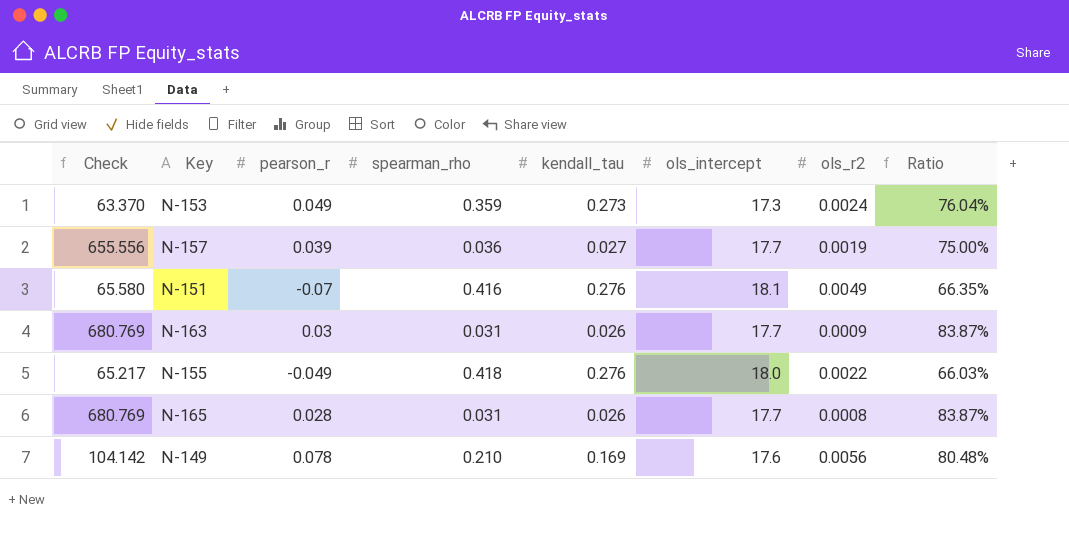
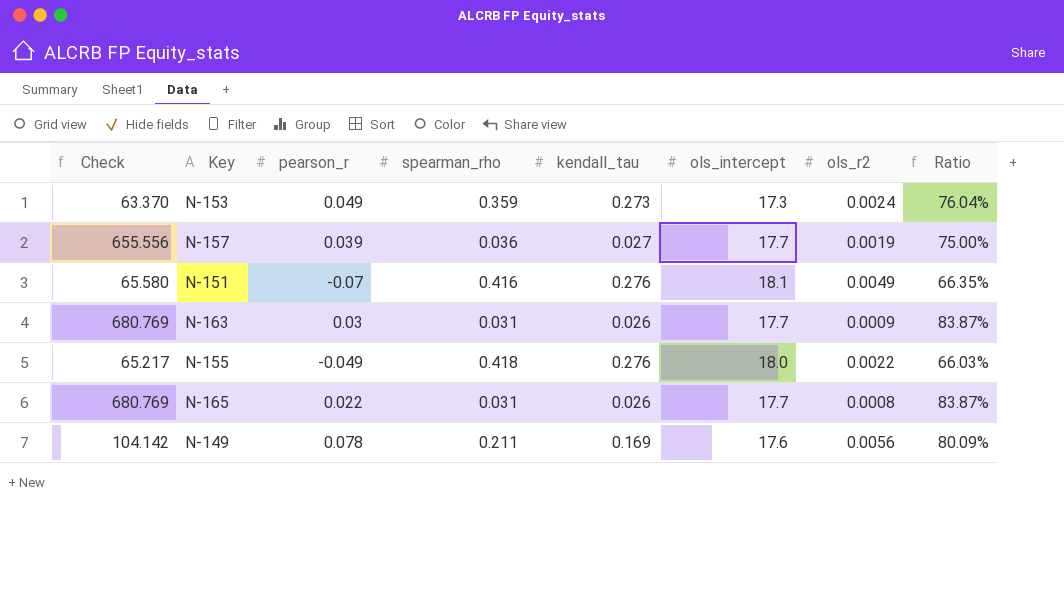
N-165 | pearson_r: 0.028 -> 0.022
N-149 | spearman_rho: 0.210 -> 0.211
N-149 | Ratio: 80.48% -> 80.09%

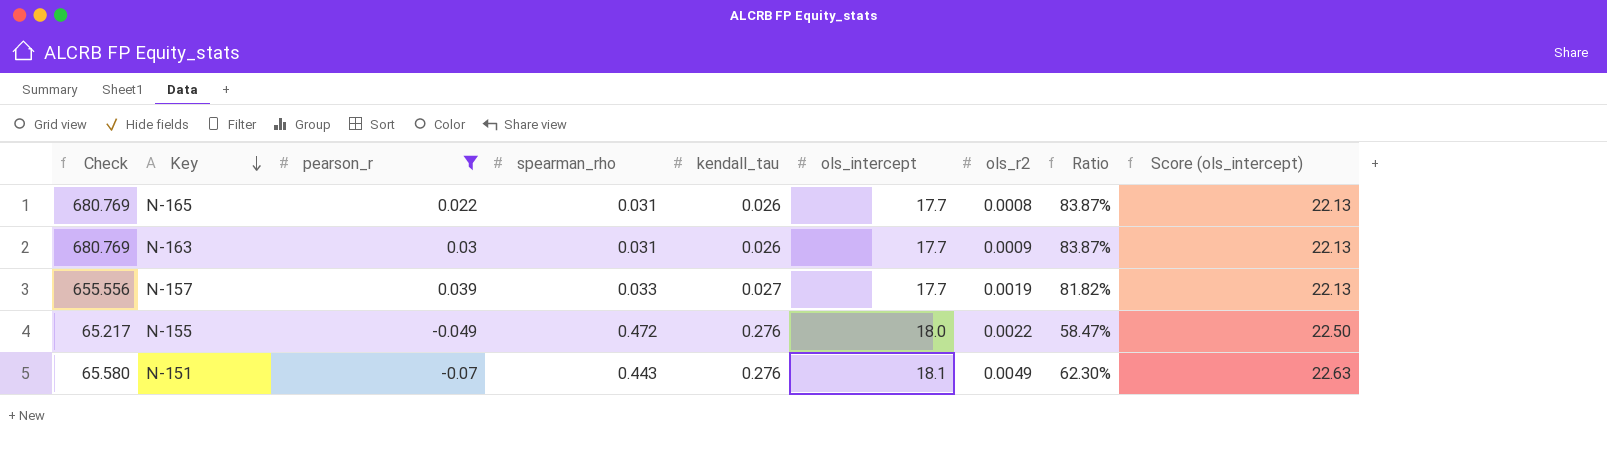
filter: none -> pearson_r <= 0.039
row order: none -> Key descending
column Score (ols_intercept) | formula: none -> [ols_intercept] * 1.25
N-157 | spearman_rho: 0.036 -> 0.033
N-157 | Ratio: 75.00% -> 81.82%
N-155 | spearman_rho: 0.418 -> 0.472
N-155 | Ratio: 66.03% -> 58.47%
N-151 | spearman_rho: 0.416 -> 0.443
N-151 | Ratio: 66.35% -> 62.30%

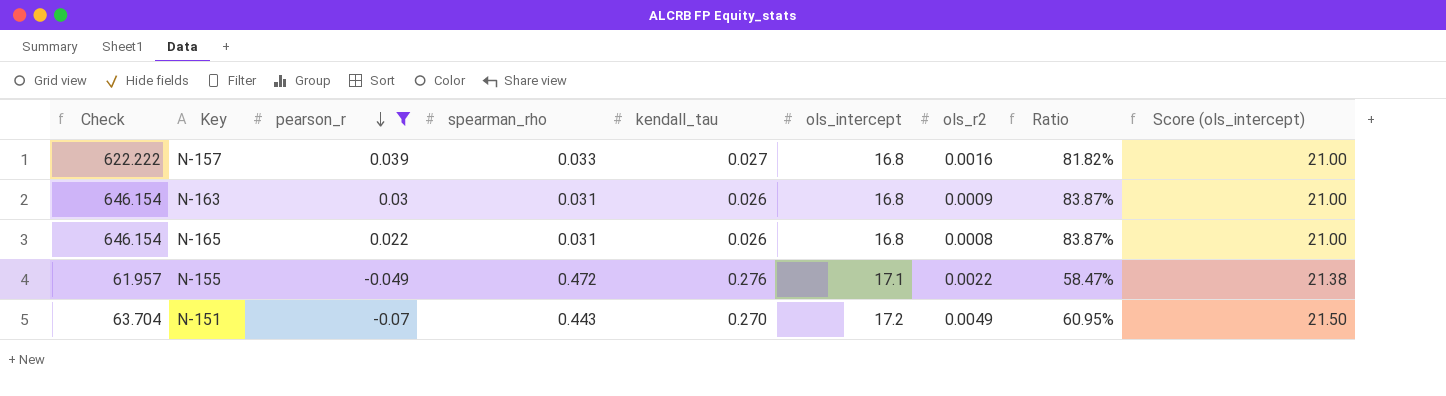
row order: Key descending -> pearson_r descending
N-157 | Check: 655.556 -> 622.222
N-157 | ols_intercept: 17.7 -> 16.8
N-157 | ols_r2: 0.0019 -> 0.0016
N-157 | Score (ols_intercept): 22.13 -> 21.00
N-163 | Check: 680.769 -> 646.154
N-163 | ols_intercept: 17.7 -> 16.8
N-163 | Score (ols_intercept): 22.13 -> 21.00
N-165 | Check: 680.769 -> 646.154
N-165 | ols_intercept: 17.7 -> 16.8
N-165 | Score (ols_intercept): 22.13 -> 21.00
N-155 | Check: 65.217 -> 61.957
N-155 | ols_intercept: 18.0 -> 17.1
N-155 | Score (ols_intercept): 22.50 -> 21.38
N-151 | Check: 65.580 -> 63.704
N-151 | kendall_tau: 0.276 -> 0.270
N-151 | ols_intercept: 18.1 -> 17.2
N-151 | Ratio: 62.30% -> 60.95%
N-151 | Score (ols_intercept): 22.63 -> 21.50

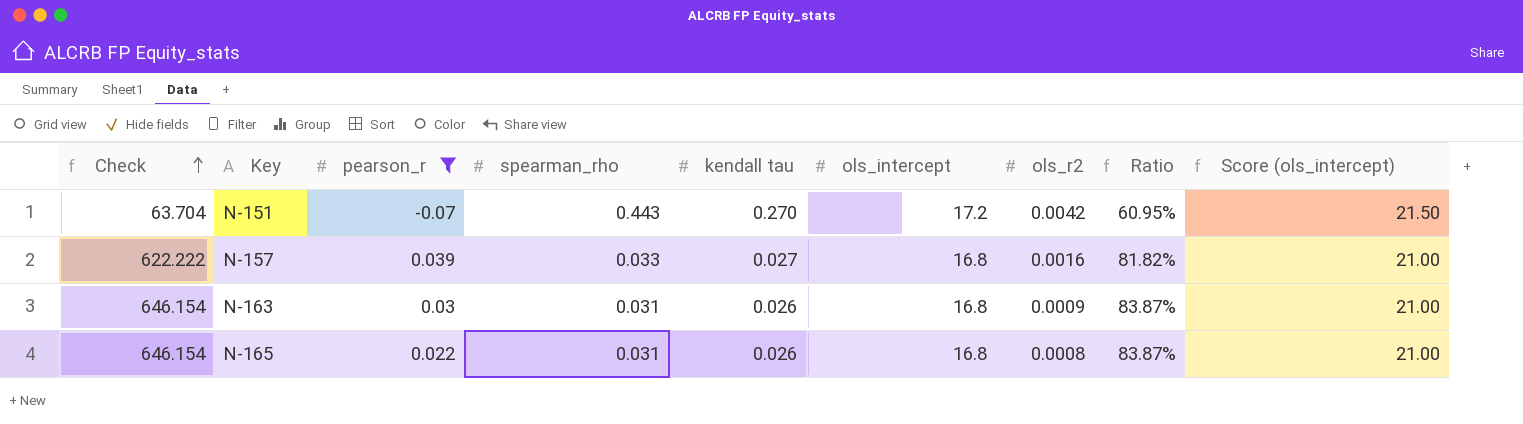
row order: pearson_r descending -> Check ascending
column name: kendall_tau -> kendall tau
row N-155: 61.957 | -0.049 | 0.472 | 0.276 | 17.1 | 0.0022 | 58.47% | 21.38 -> none
N-151 | ols_r2: 0.0049 -> 0.0042

